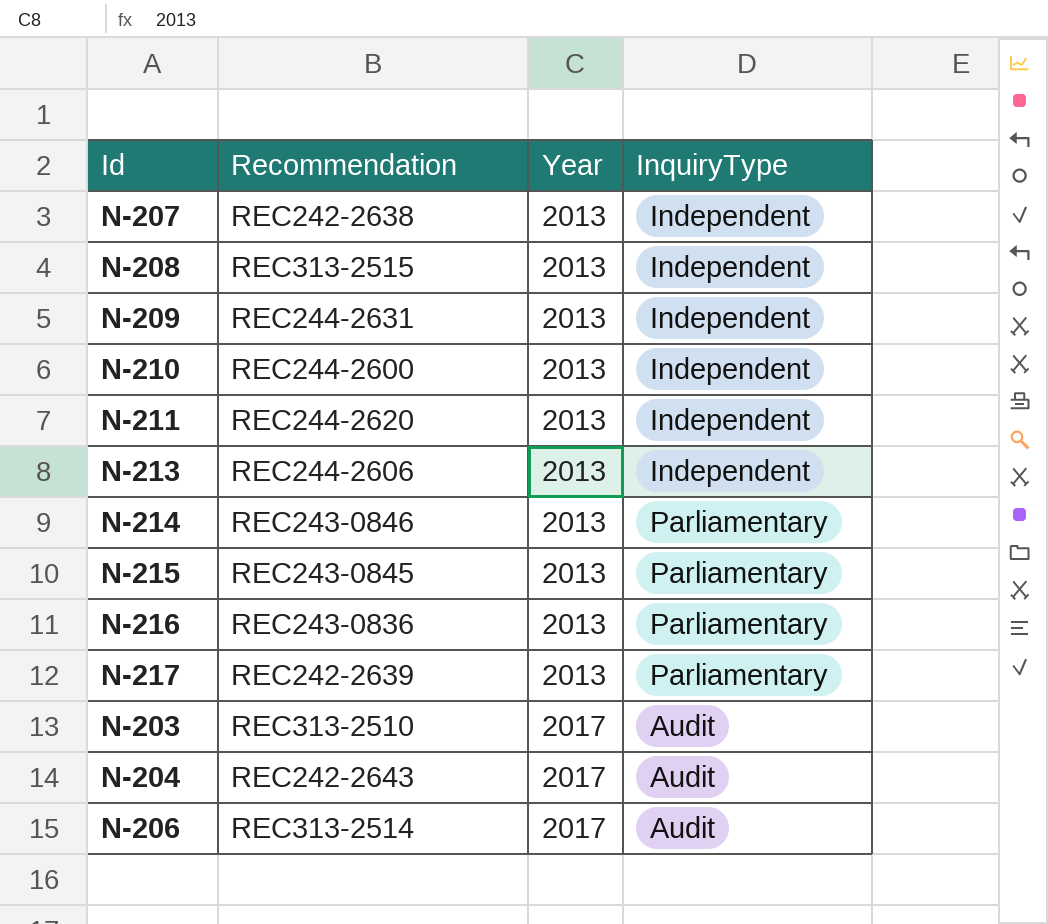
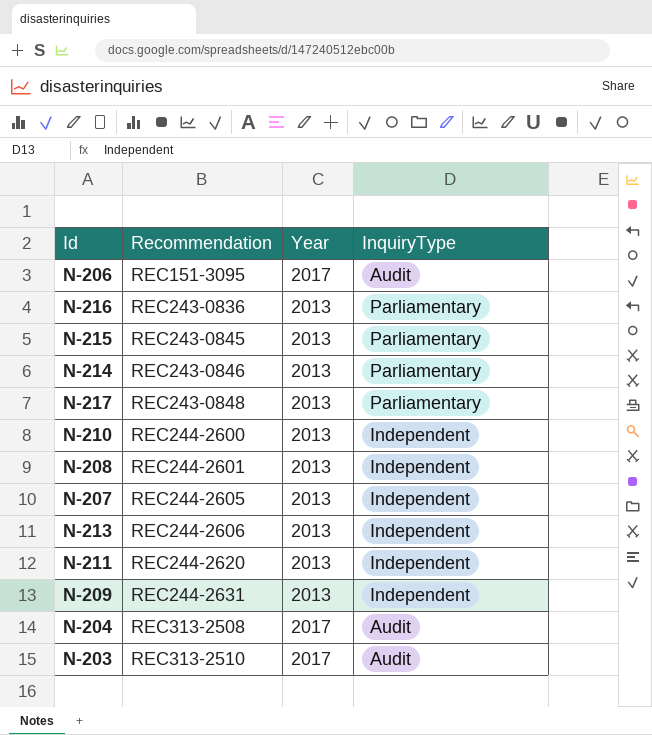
row order: Year ascending -> Recommendation ascending
N-206 | Recommendation: REC313-2514 -> REC151-3095
N-217 | Recommendation: REC242-2639 -> REC243-0848
N-208 | Recommendation: REC313-2515 -> REC244-2601
N-207 | Recommendation: REC242-2638 -> REC244-2605
N-204 | Recommendation: REC242-2643 -> REC313-2508

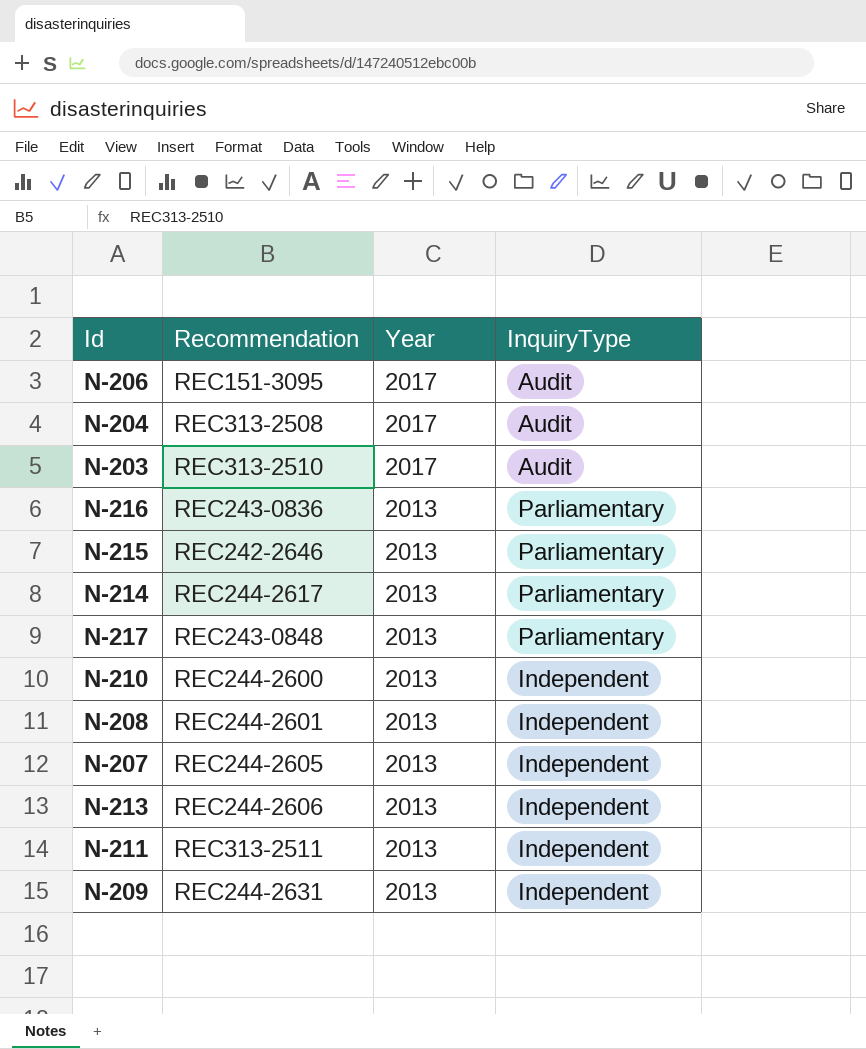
row order: Recommendation ascending -> Year descending
N-215 | Recommendation: REC243-0845 -> REC242-2646
N-214 | Recommendation: REC243-0846 -> REC244-2617
N-211 | Recommendation: REC244-2620 -> REC313-2511

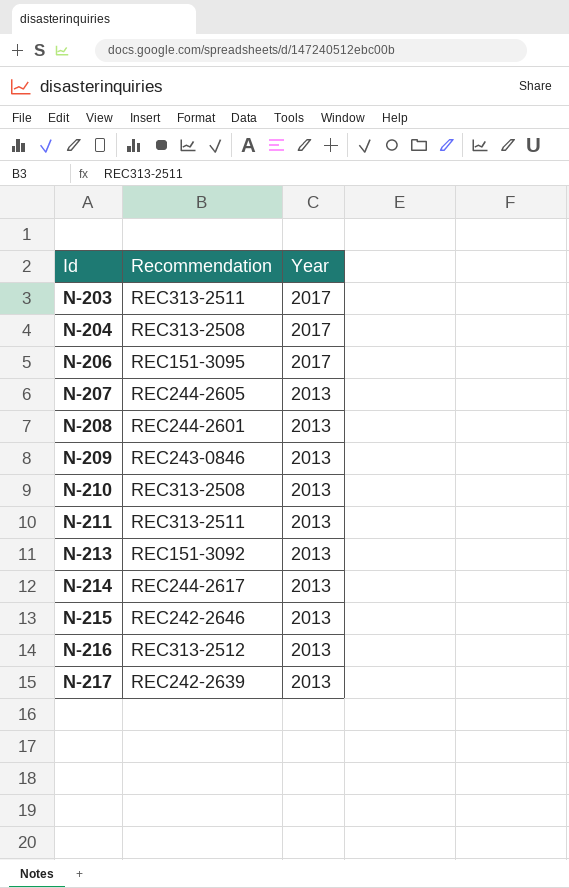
row order: Year descending -> Id ascending
column InquiryType | position: 4 -> none
N-203 | Recommendation: REC313-2510 -> REC313-2511
N-209 | Recommendation: REC244-2631 -> REC243-0846
N-210 | Recommendation: REC244-2600 -> REC313-2508
N-213 | Recommendation: REC244-2606 -> REC151-3092
N-216 | Recommendation: REC243-0836 -> REC313-2512
N-217 | Recommendation: REC243-0848 -> REC242-2639

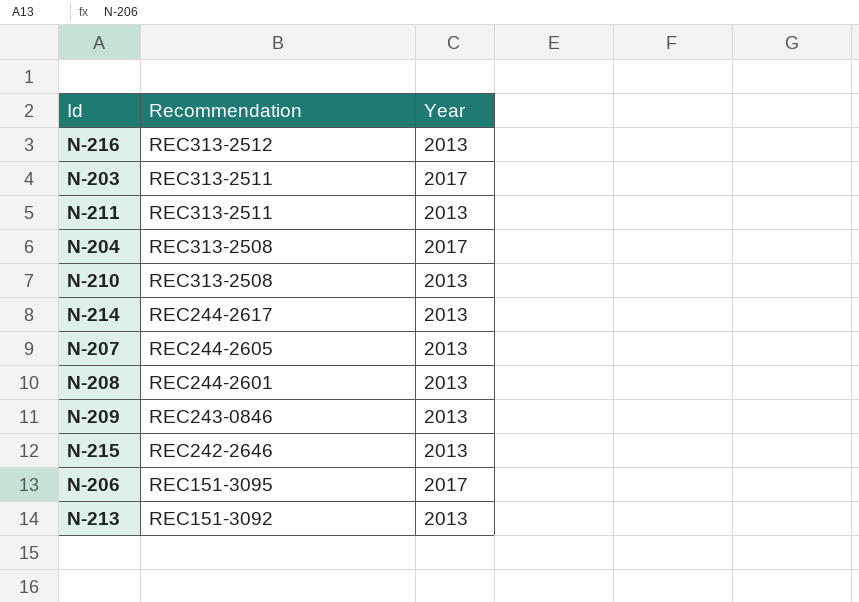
row order: Id ascending -> Recommendation descending
row N-217: REC242-2639 | 2013 -> none

